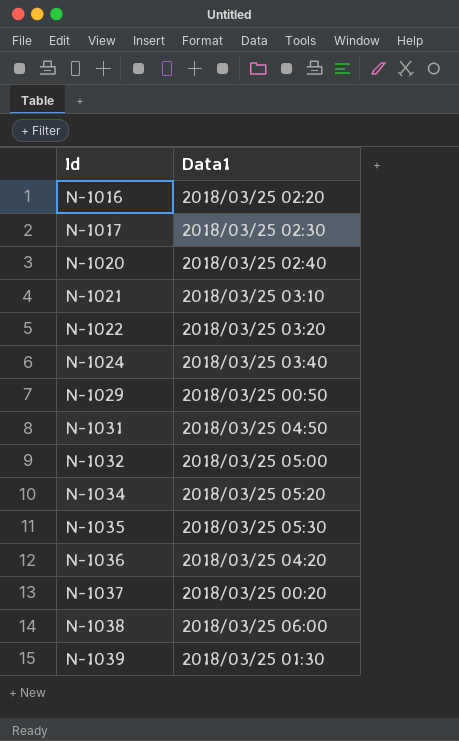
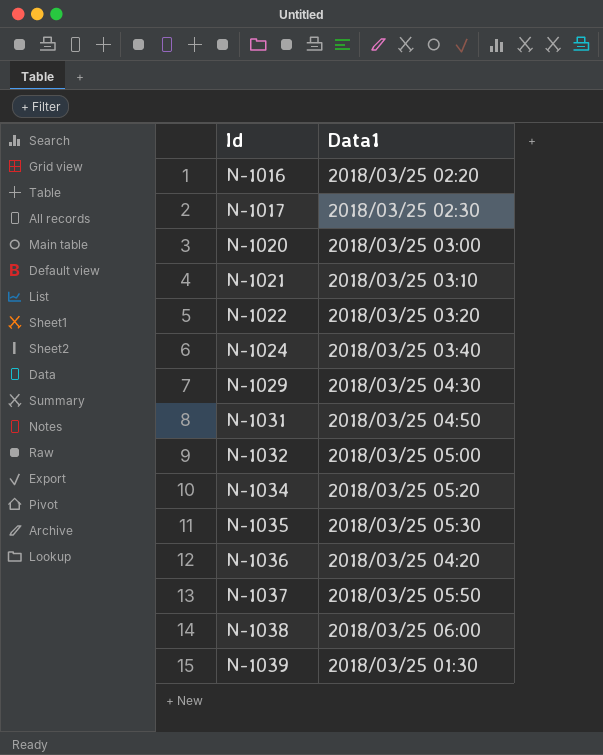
N-1020 | Data1: 2018/03/25 02:40 -> 2018/03/25 03:00
N-1029 | Data1: 2018/03/25 00:50 -> 2018/03/25 04:30
N-1037 | Data1: 2018/03/25 00:20 -> 2018/03/25 05:50

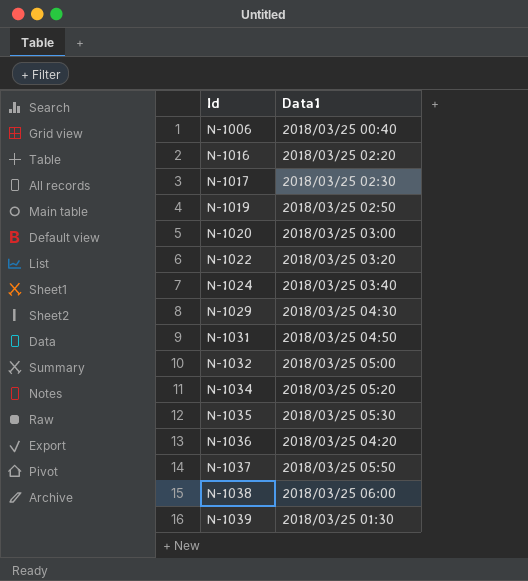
row N-1021: 2018/03/25 03:10 -> none
row N-1006: none -> 2018/03/25 00:40
row N-1019: none -> 2018/03/25 02:50

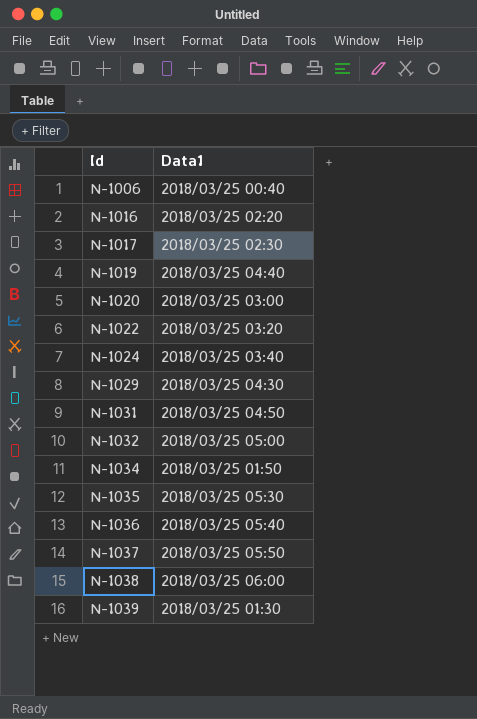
N-1019 | Data1: 2018/03/25 02:50 -> 2018/03/25 04:40
N-1034 | Data1: 2018/03/25 05:20 -> 2018/03/25 01:50
N-1036 | Data1: 2018/03/25 04:20 -> 2018/03/25 05:40

